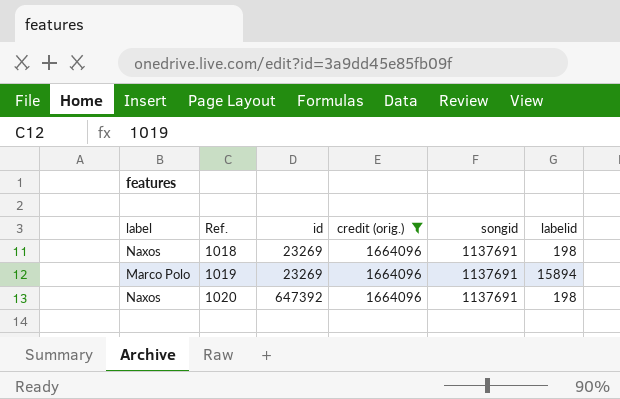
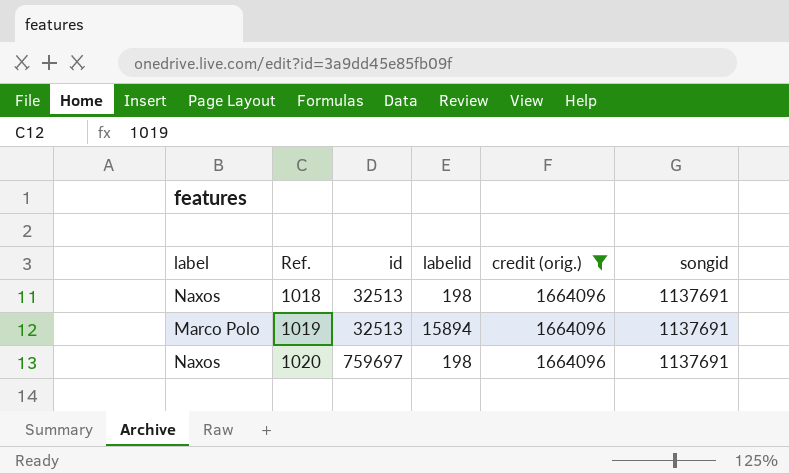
column labelid | position: 6 -> 4
1018 | id: 23269 -> 32513
1019 | id: 23269 -> 32513
1020 | id: 647392 -> 759697

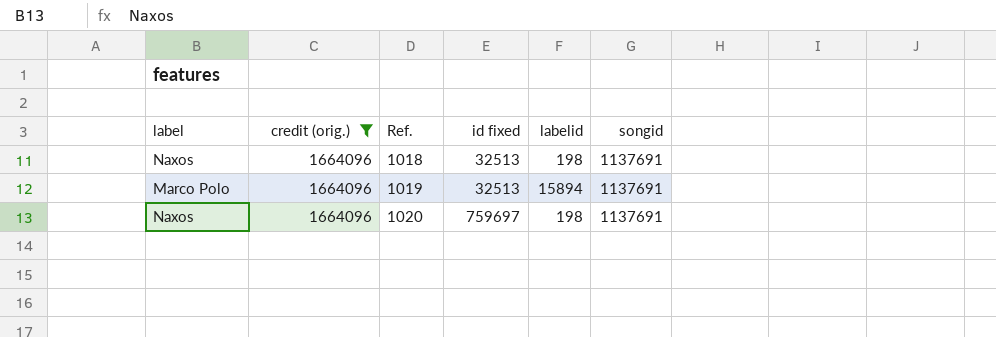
column credit (orig.) | position: 5 -> 2
column name: id -> id fixed

